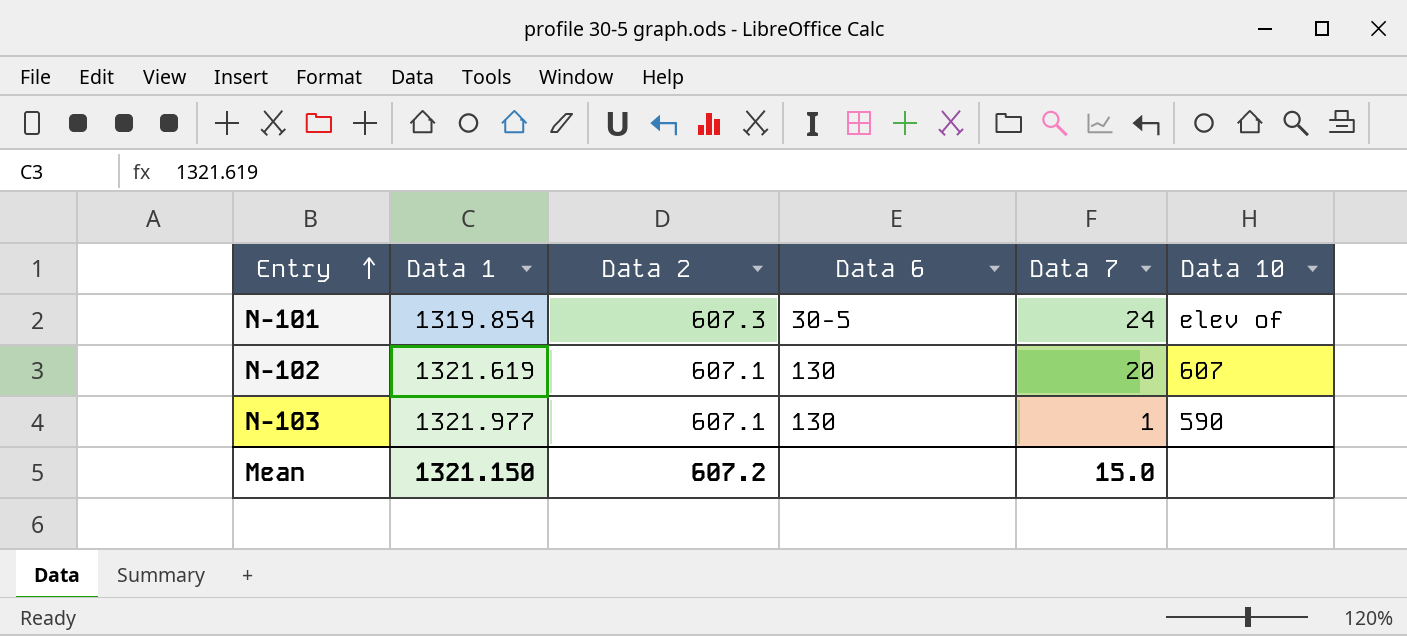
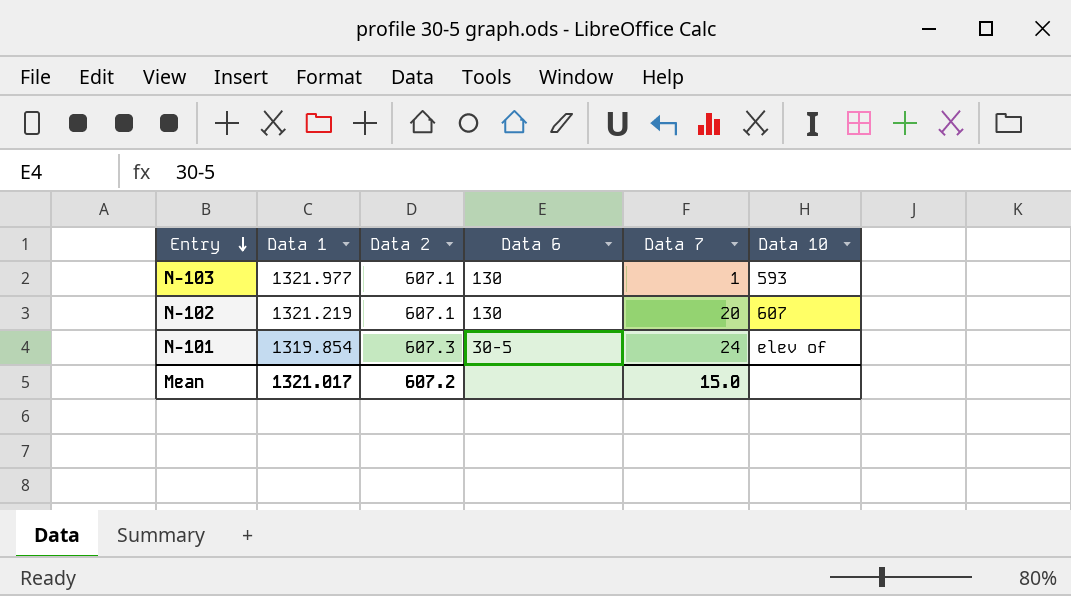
row order: Entry ascending -> Entry descending
N-103 | Data 10: 590 -> 593
N-102 | Data 1: 1321.619 -> 1321.219
Mean | Data 1: 1321.150 -> 1321.017

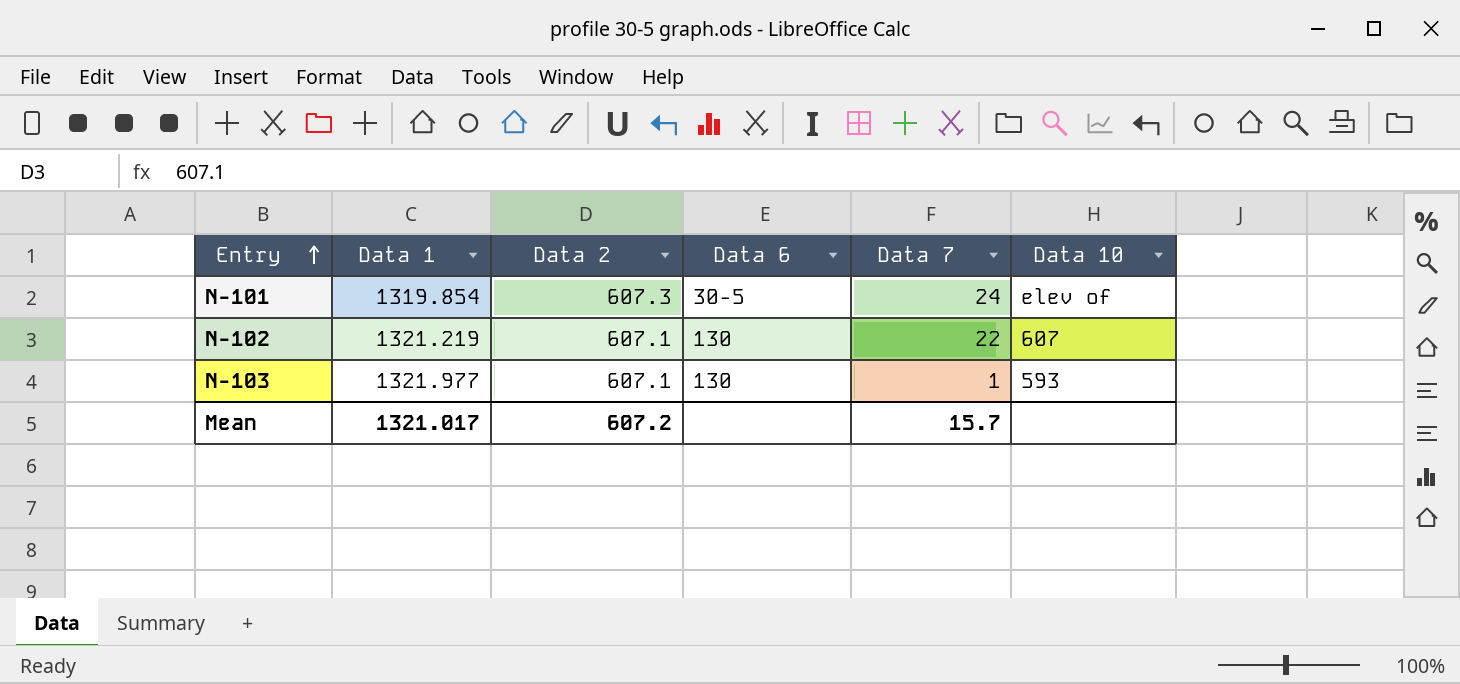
row order: Entry descending -> Entry ascending
N-102 | Data 7: 20 -> 22
Mean | Data 7: 15.0 -> 15.7

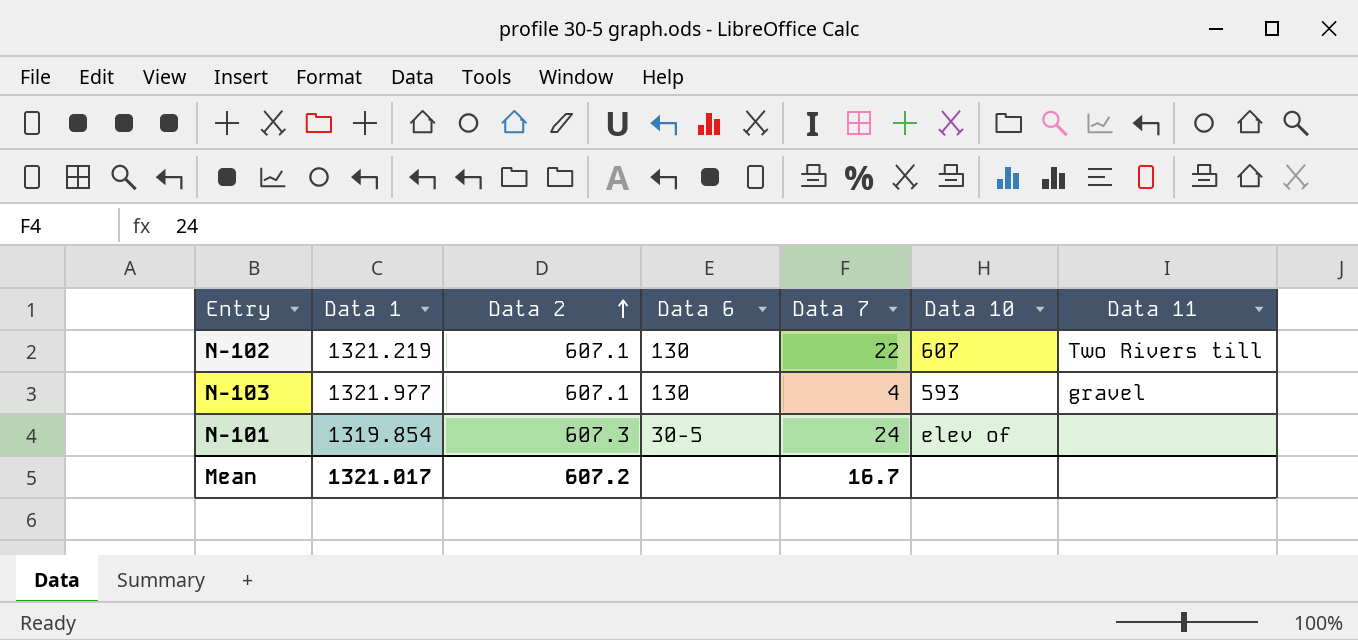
row order: Entry ascending -> Data 2 ascending
column Data 11 | position: none -> 7
N-103 | Data 7: 1 -> 4
Mean | Data 7: 15.7 -> 16.7

